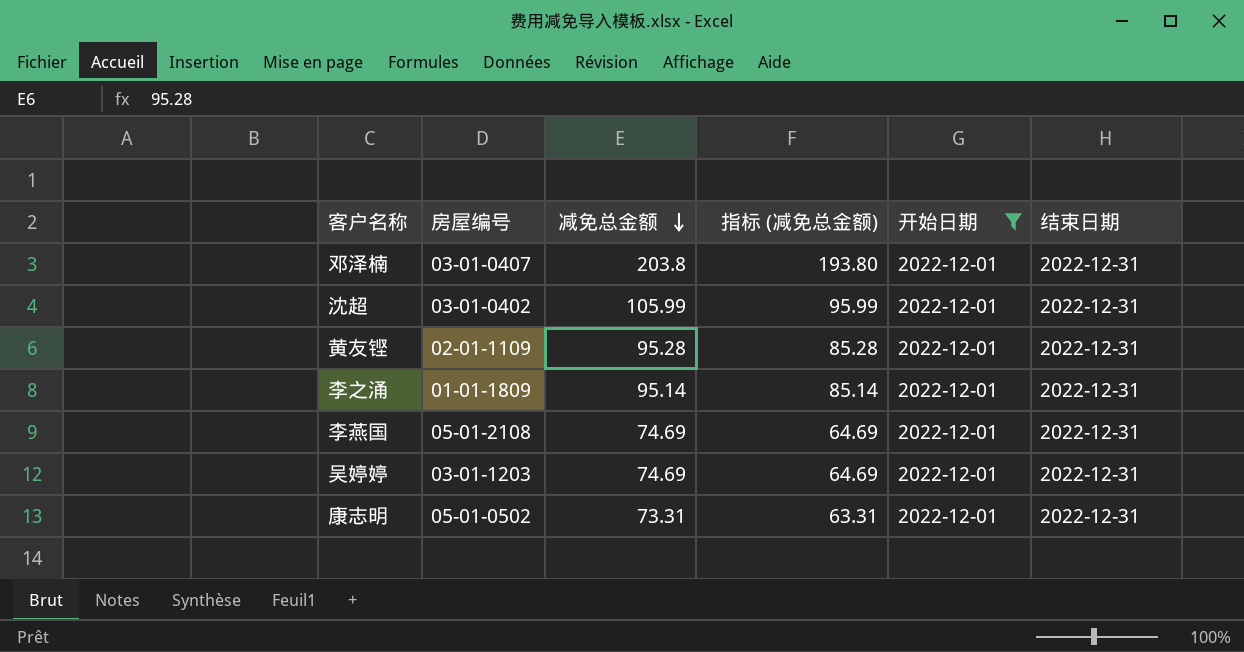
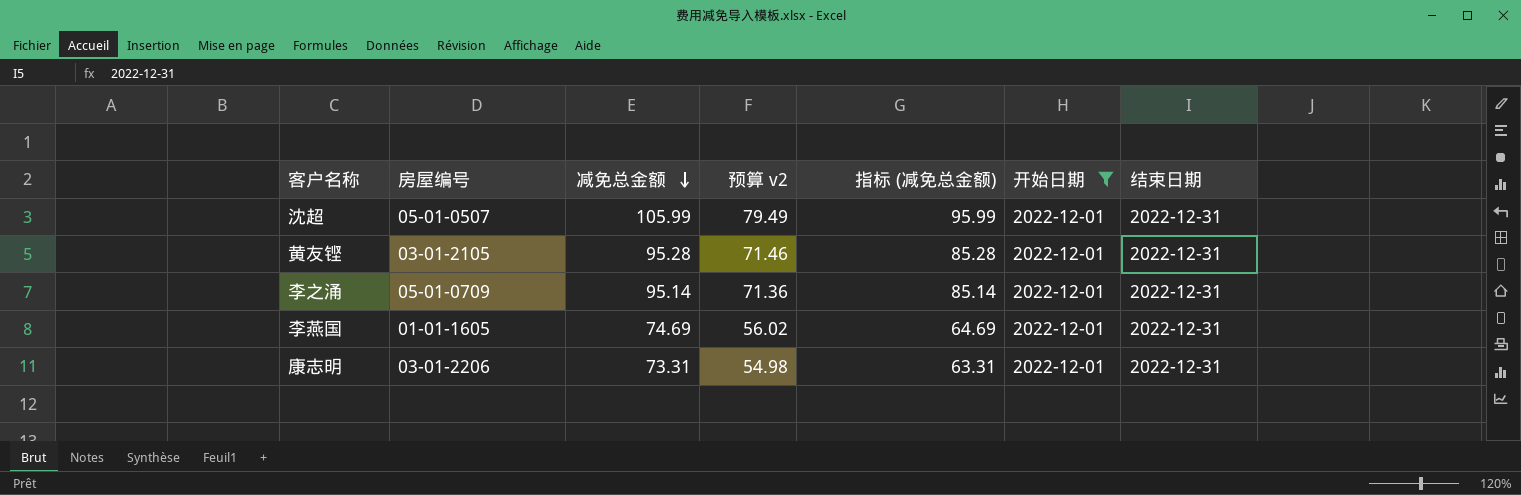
column 预算 v2 | formula: none -> [减免总金额] * 0.75
row 邓泽楠: 03-01-0407 | 203.8 | 193.80 | 2022-12-01 | 2022-12-31 -> none
row 吴婷婷: 03-01-1203 | 74.69 | 64.69 | 2022-12-01 | 2022-12-31 -> none
沈超 | 房屋编号: 03-01-0402 -> 05-01-0507
黄友铿 | 房屋编号: 02-01-1109 -> 03-01-2105
李之涌 | 房屋编号: 01-01-1809 -> 05-01-0709
李燕国 | 房屋编号: 05-01-2108 -> 01-01-1605
康志明 | 房屋编号: 05-01-0502 -> 03-01-2206

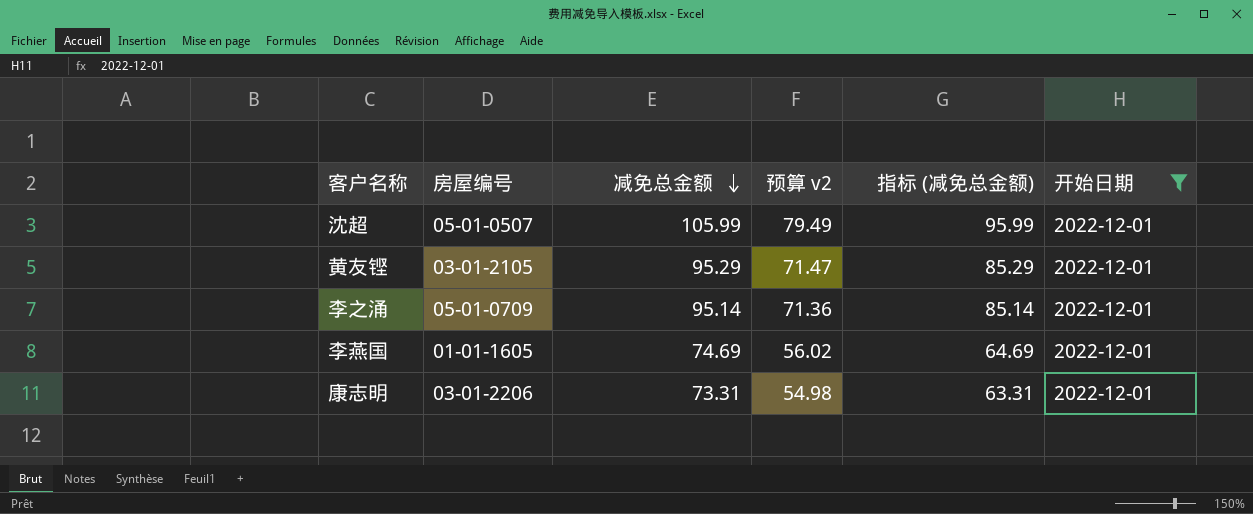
column 结束日期 | position: 7 -> none
黄友铿 | 减免总金额: 95.28 -> 95.29
黄友铿 | 预算 v2: 71.46 -> 71.47
黄友铿 | 指标 (减免总金额): 85.28 -> 85.29

